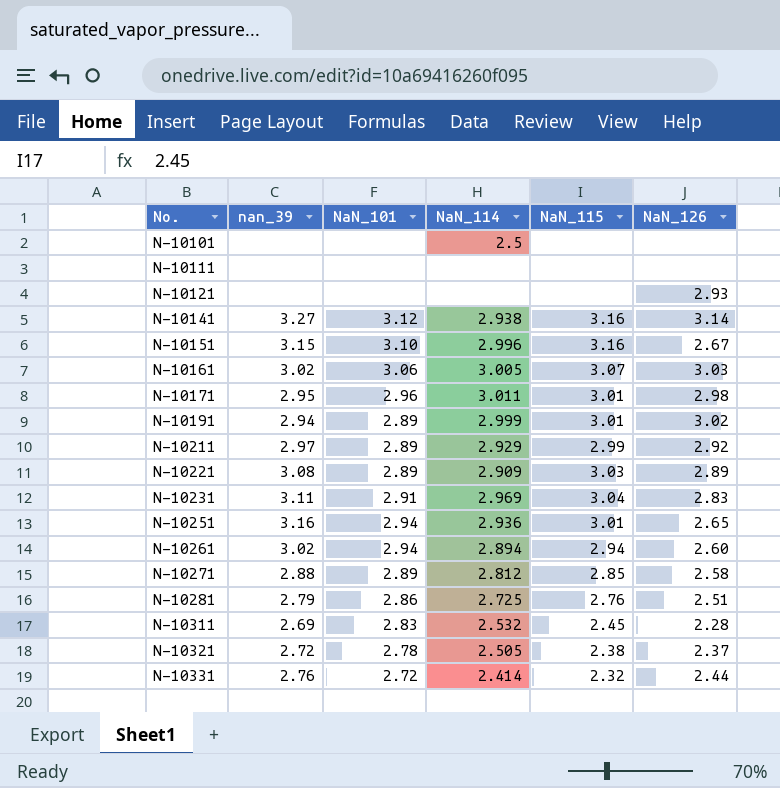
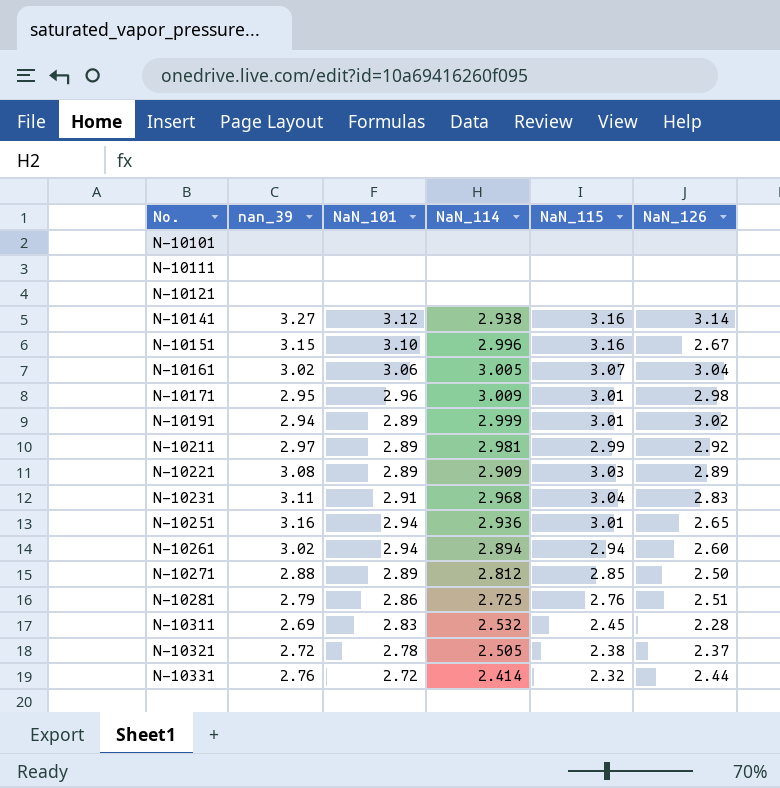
N-10101 | NaN_114: 2.5 -> none
N-10121 | NaN_126: 2.93 -> none
N-10161 | NaN_126: 3.03 -> 3.04
N-10171 | NaN_114: 3.011 -> 3.009
N-10211 | NaN_114: 2.929 -> 2.981
N-10231 | NaN_114: 2.969 -> 2.968
N-10271 | NaN_126: 2.58 -> 2.50

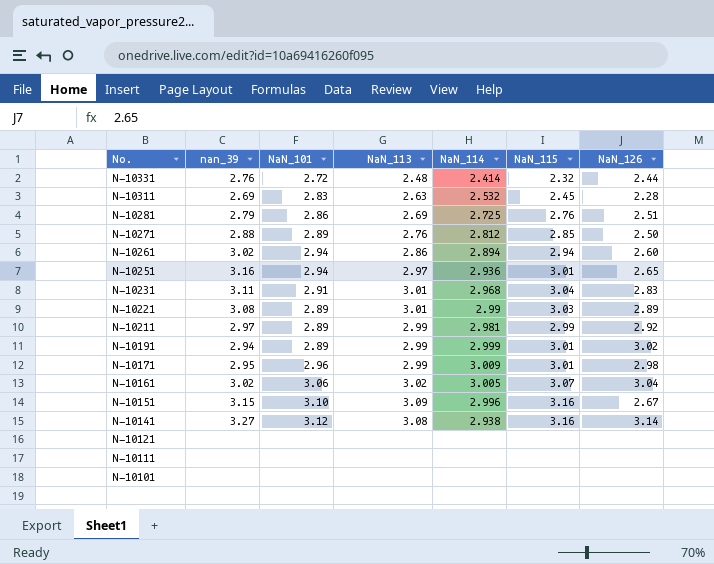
row order: No. ascending -> No. descending
column NaN_113 | position: none -> 4
row N-10321: 2.72 | 2.78 | 2.505 | 2.38 | 2.37 -> none
N-10221 | NaN_114: 2.909 -> 2.99

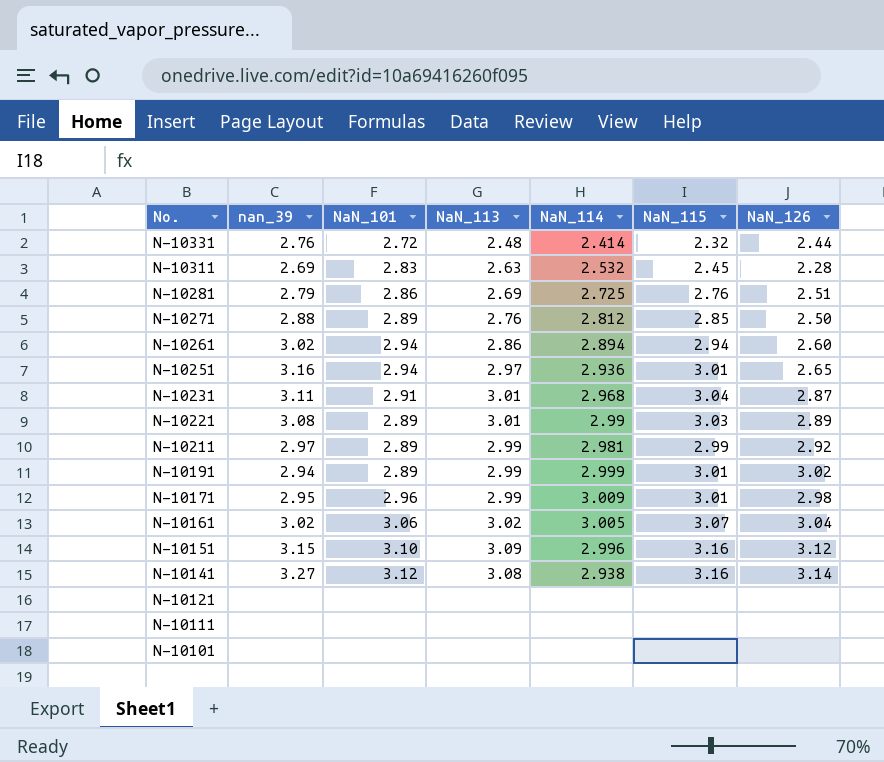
N-10231 | NaN_126: 2.83 -> 2.87
N-10151 | NaN_126: 2.67 -> 3.12

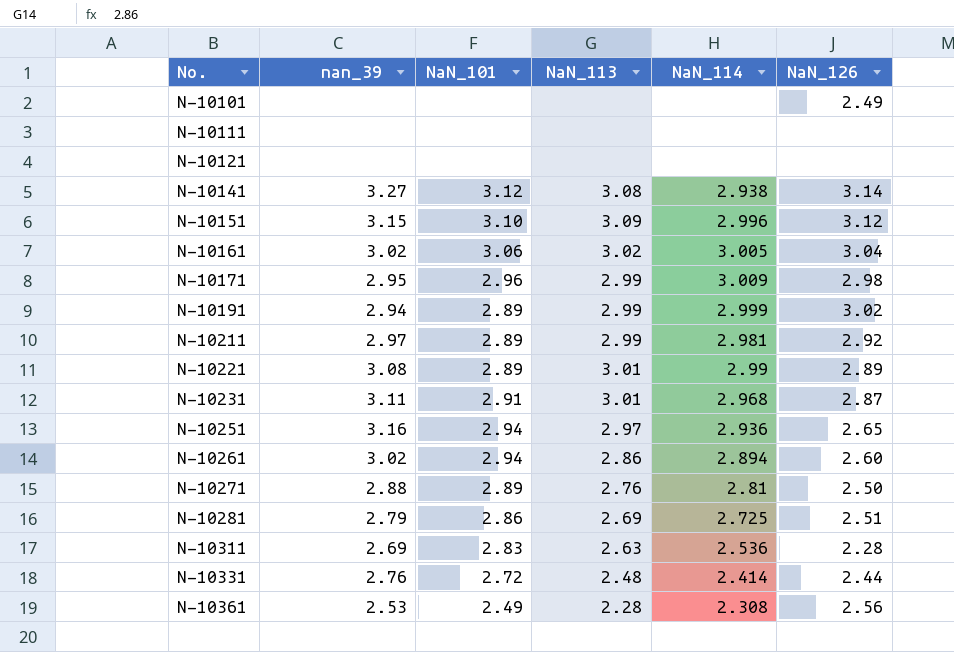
row order: No. descending -> No. ascending
column NaN_115 | position: 6 -> none
N-10101 | NaN_126: none -> 2.49
N-10271 | NaN_114: 2.812 -> 2.81
N-10311 | NaN_114: 2.532 -> 2.536
row N-10361: none -> 2.53 | 2.49 | 2.28 | 2.308 | 2.56

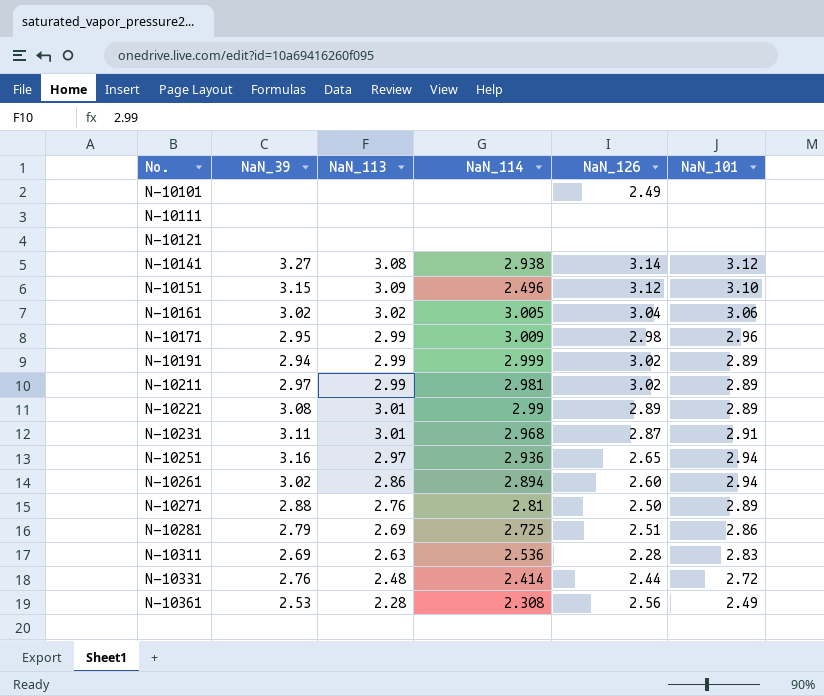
column name: nan_39 -> NaN_39
column NaN_101 | position: 3 -> 6
N-10151 | NaN_114: 2.996 -> 2.496
N-10211 | NaN_126: 2.92 -> 3.02

